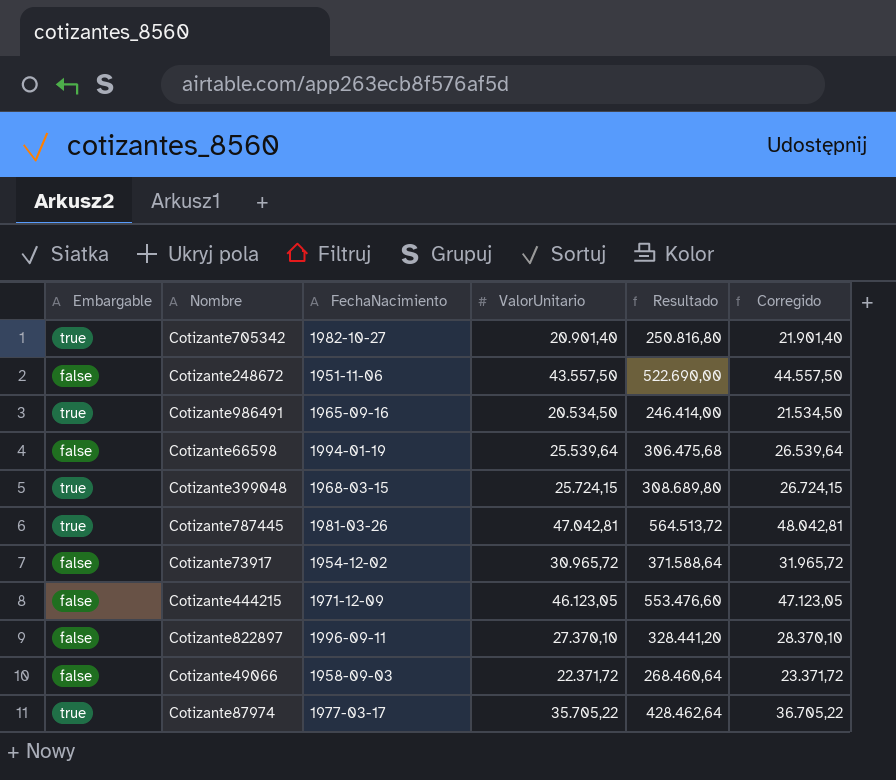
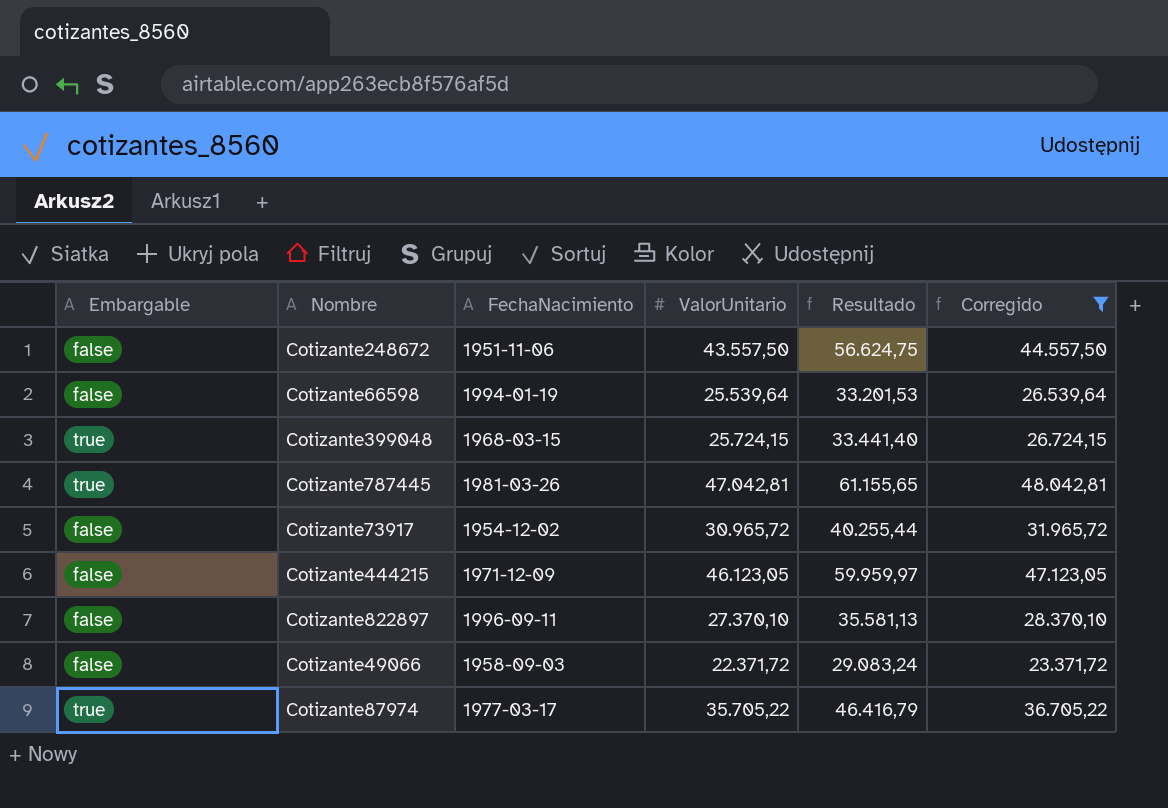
filter: none -> Corregido >= 23.371,72
column Resultado | formula: [ValorUnitario] * 12 -> [ValorUnitario] * 1,3

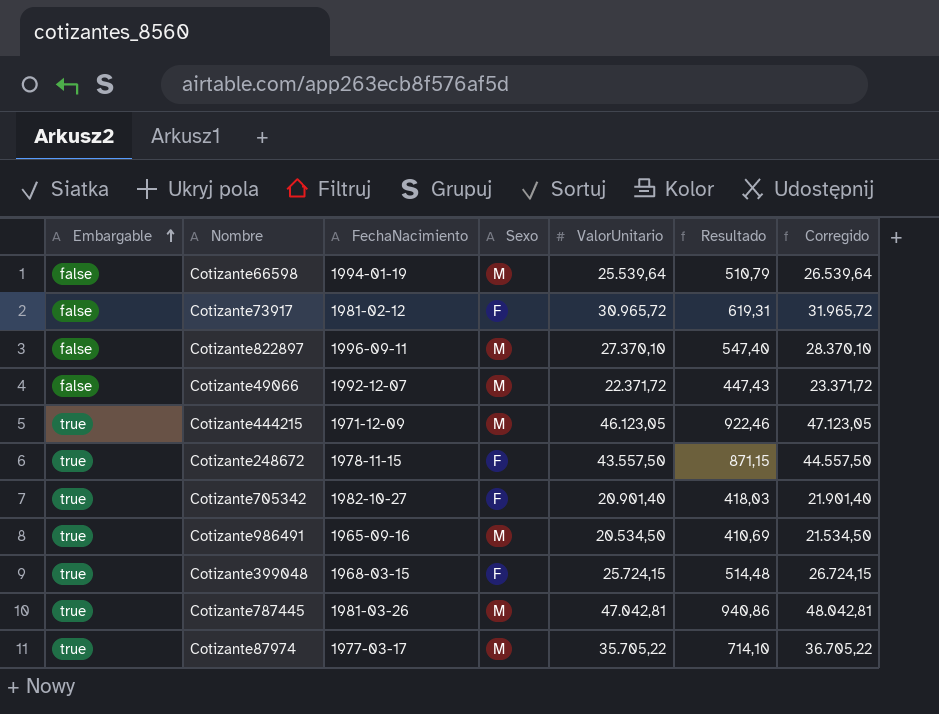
filter: Corregido >= 23.371,72 -> none
row order: none -> Embargable ascending
column Sexo | position: none -> 4
column Resultado | formula: [ValorUnitario] * 1,3 -> [ValorUnitario] * 0,02
Cotizante73917 | FechaNacimiento: 1954-12-02 -> 1981-02-12
Cotizante49066 | FechaNacimiento: 1958-09-03 -> 1992-12-07
Cotizante444215 | Embargable: false -> true
Cotizante248672 | Embargable: false -> true
Cotizante248672 | FechaNacimiento: 1951-11-06 -> 1978-11-15

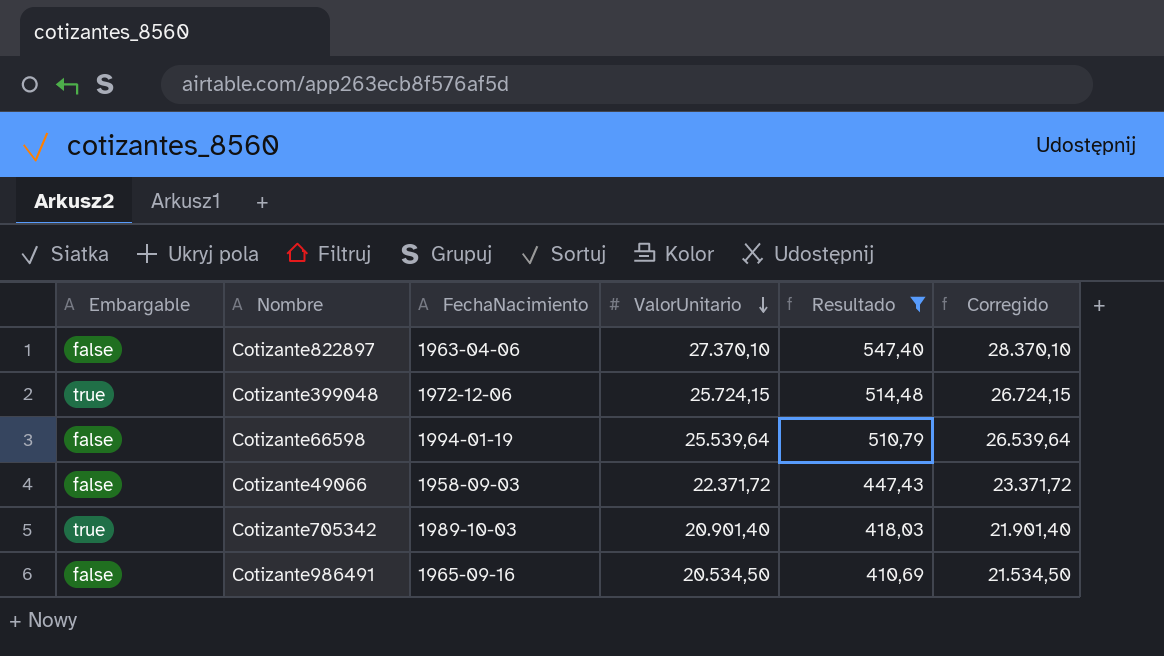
filter: none -> Resultado <= 547,40
row order: Embargable ascending -> ValorUnitario descending
column Sexo | position: 4 -> none
Cotizante822897 | FechaNacimiento: 1996-09-11 -> 1963-04-06
Cotizante399048 | FechaNacimiento: 1968-03-15 -> 1972-12-06
Cotizante49066 | FechaNacimiento: 1992-12-07 -> 1958-09-03
Cotizante705342 | FechaNacimiento: 1982-10-27 -> 1989-10-03
Cotizante986491 | Embargable: true -> false

